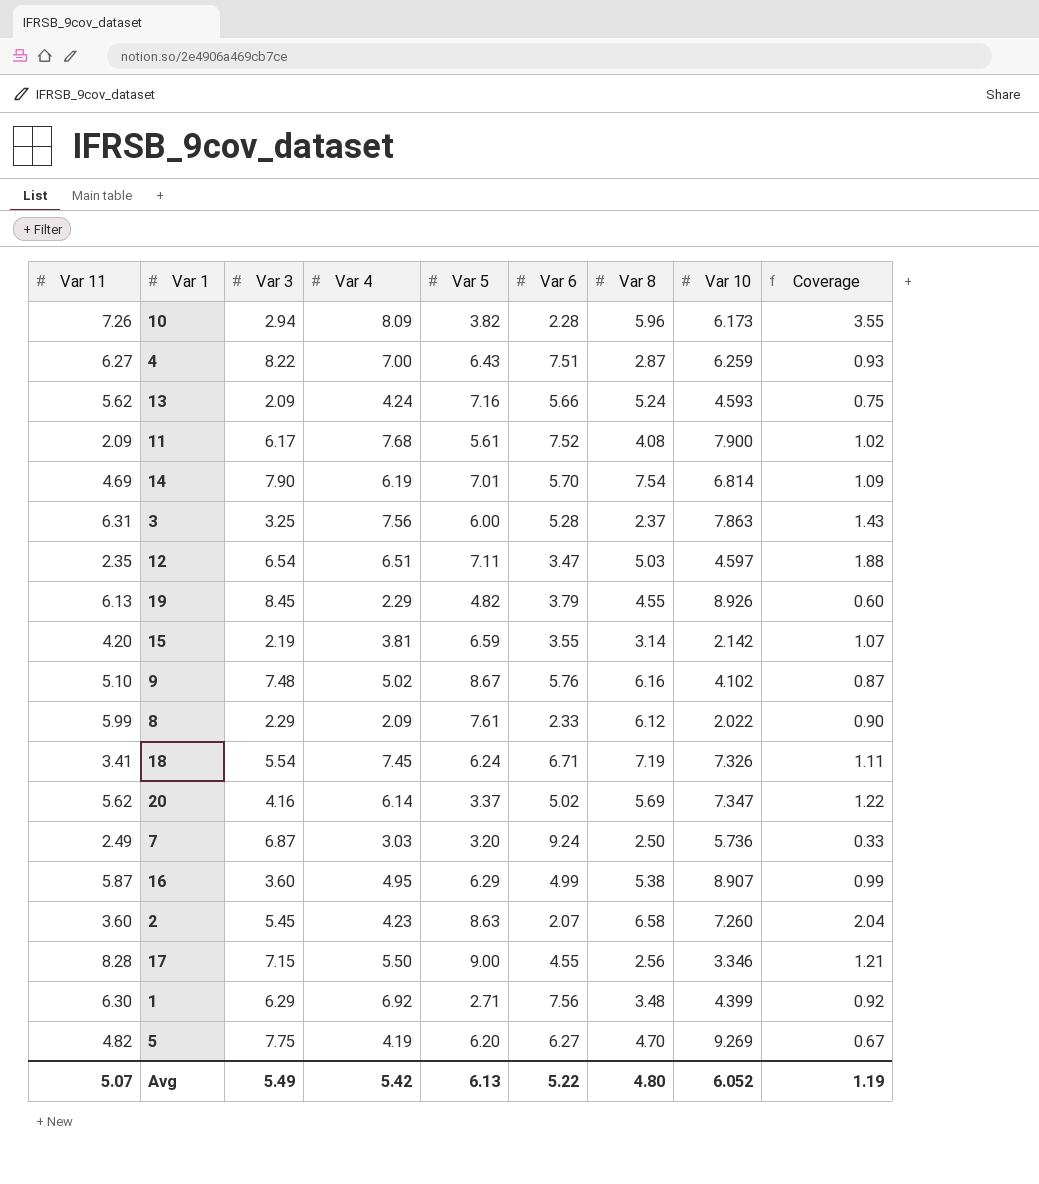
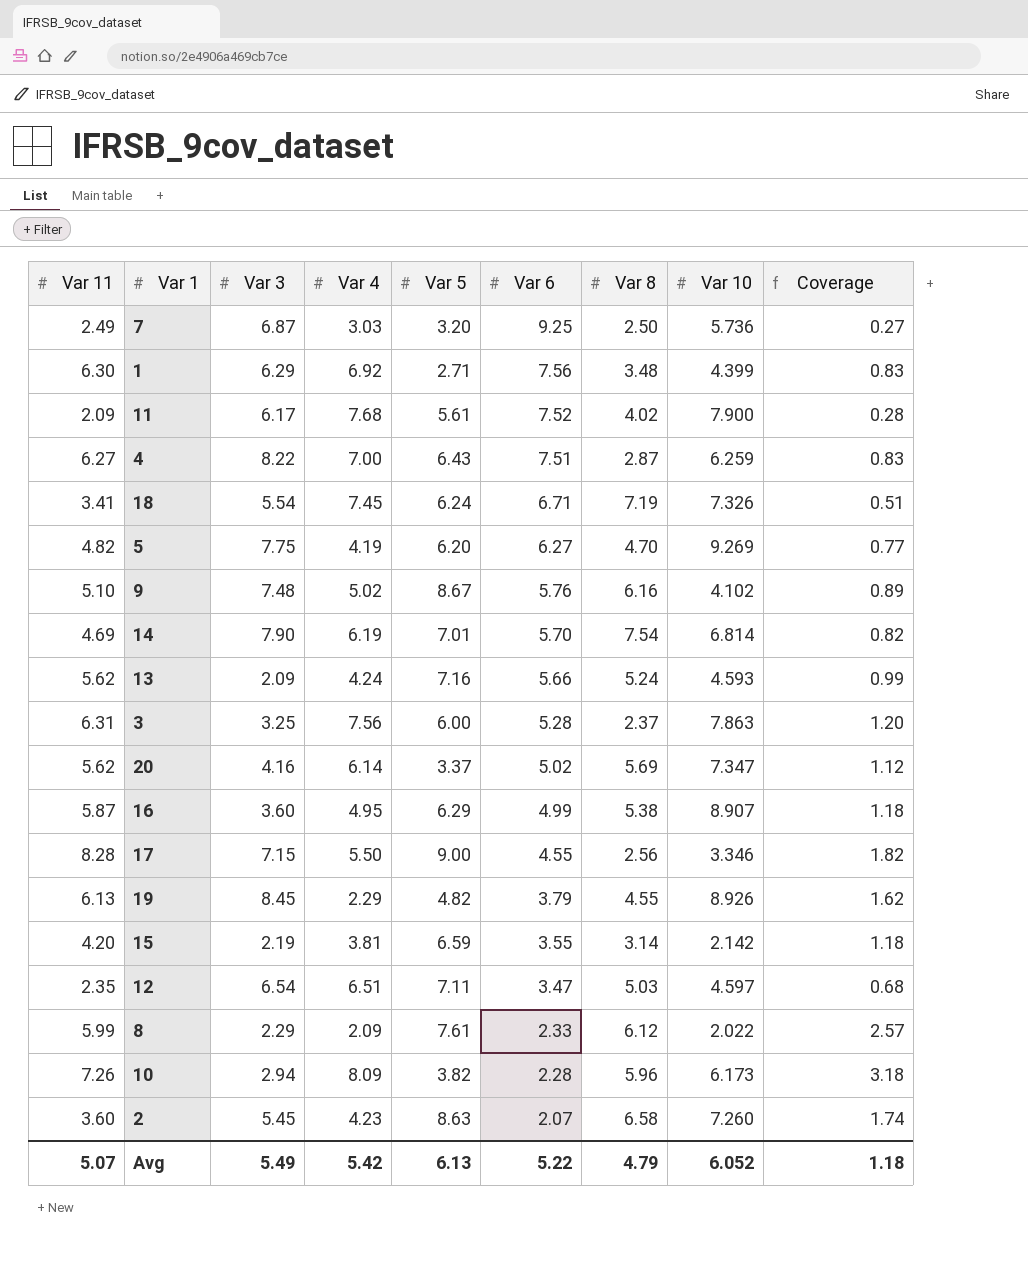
row order: none -> Var 6 descending
column Coverage | formula: [Var 4] / [Var 6] -> [Var 11] / [Var 6]
7 | Var 6: 9.24 -> 9.25
11 | Var 8: 4.08 -> 4.02
Avg | Var 8: 4.80 -> 4.79
Avg | Coverage: 1.19 -> 1.18

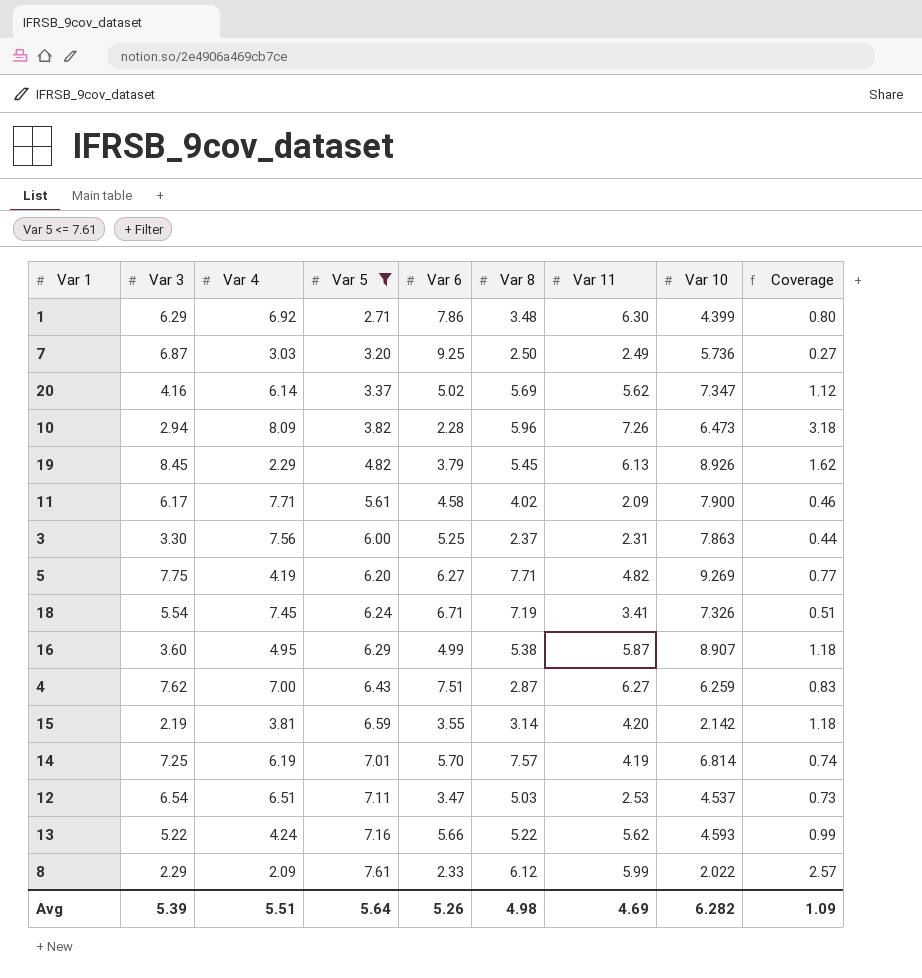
filter: none -> Var 5 <= 7.61
row order: Var 6 descending -> Var 5 ascending
column Var 11 | position: 1 -> 7
1 | Var 6: 7.56 -> 7.86
1 | Coverage: 0.83 -> 0.80
10 | Var 10: 6.173 -> 6.473
19 | Var 8: 4.55 -> 5.45
11 | Var 4: 7.68 -> 7.71
11 | Var 6: 7.52 -> 4.58
11 | Coverage: 0.28 -> 0.46
3 | Var 3: 3.25 -> 3.30
3 | Var 6: 5.28 -> 5.25
3 | Var 11: 6.31 -> 2.31
3 | Coverage: 1.20 -> 0.44
5 | Var 8: 4.70 -> 7.71
4 | Var 3: 8.22 -> 7.62
14 | Var 3: 7.90 -> 7.25
14 | Var 8: 7.54 -> 7.57
14 | Var 11: 4.69 -> 4.19
14 | Coverage: 0.82 -> 0.74
12 | Var 11: 2.35 -> 2.53
12 | Var 10: 4.597 -> 4.537
12 | Coverage: 0.68 -> 0.73
13 | Var 3: 2.09 -> 5.22
13 | Var 8: 5.24 -> 5.22
Avg | Var 3: 5.49 -> 5.39
Avg | Var 4: 5.42 -> 5.51
Avg | Var 5: 6.13 -> 5.64
Avg | Var 6: 5.22 -> 5.26
Avg | Var 8: 4.79 -> 4.98
Avg | Var 11: 5.07 -> 4.69
Avg | Var 10: 6.052 -> 6.282
Avg | Coverage: 1.18 -> 1.09

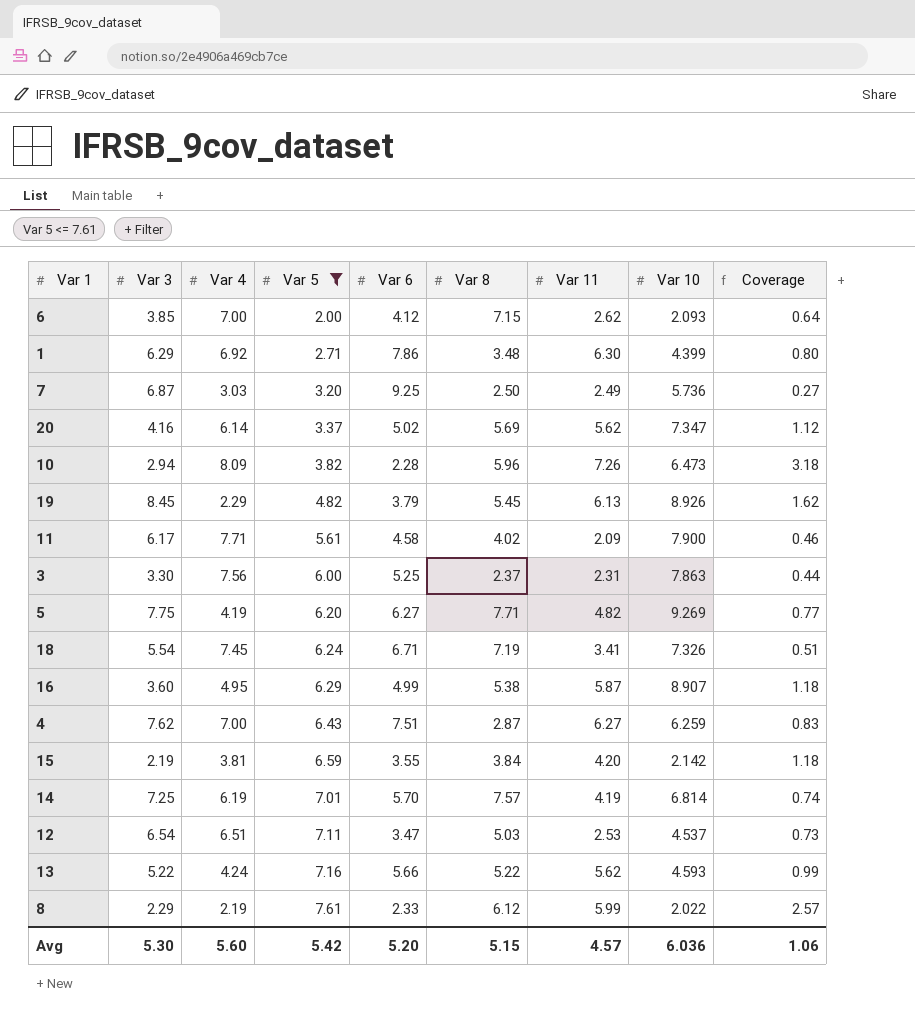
row 6: none -> 3.85 | 7.00 | 2.00 | 4.12 | 7.15 | 2.62 | 2.093 | 0.64
15 | Var 8: 3.14 -> 3.84
8 | Var 4: 2.09 -> 2.19
Avg | Var 3: 5.39 -> 5.30
Avg | Var 4: 5.51 -> 5.60
Avg | Var 5: 5.64 -> 5.42
Avg | Var 6: 5.26 -> 5.20
Avg | Var 8: 4.98 -> 5.15
Avg | Var 11: 4.69 -> 4.57
Avg | Var 10: 6.282 -> 6.036
Avg | Coverage: 1.09 -> 1.06

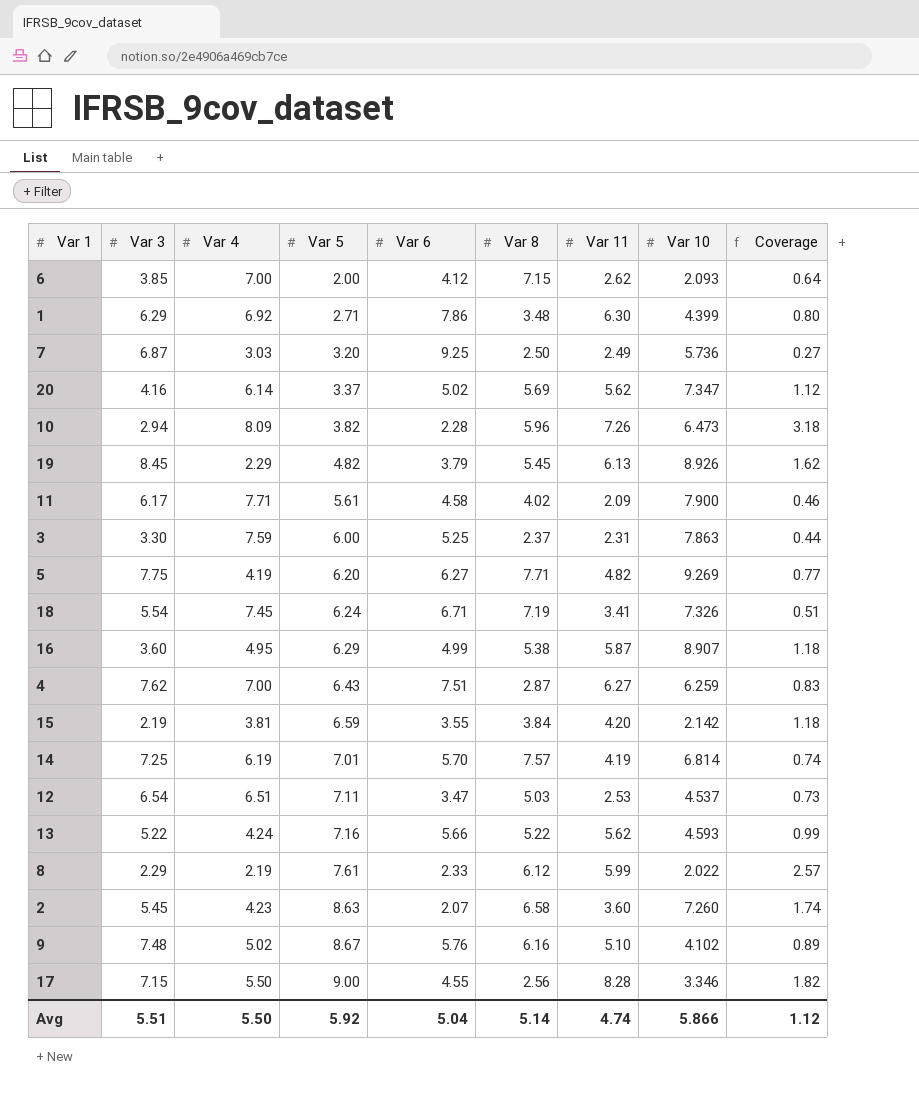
filter: Var 5 <= 7.61 -> none
3 | Var 4: 7.56 -> 7.59
Avg | Var 3: 5.30 -> 5.51
Avg | Var 4: 5.60 -> 5.50
Avg | Var 5: 5.42 -> 5.92
Avg | Var 6: 5.20 -> 5.04
Avg | Var 8: 5.15 -> 5.14
Avg | Var 11: 4.57 -> 4.74
Avg | Var 10: 6.036 -> 5.866
Avg | Coverage: 1.06 -> 1.12

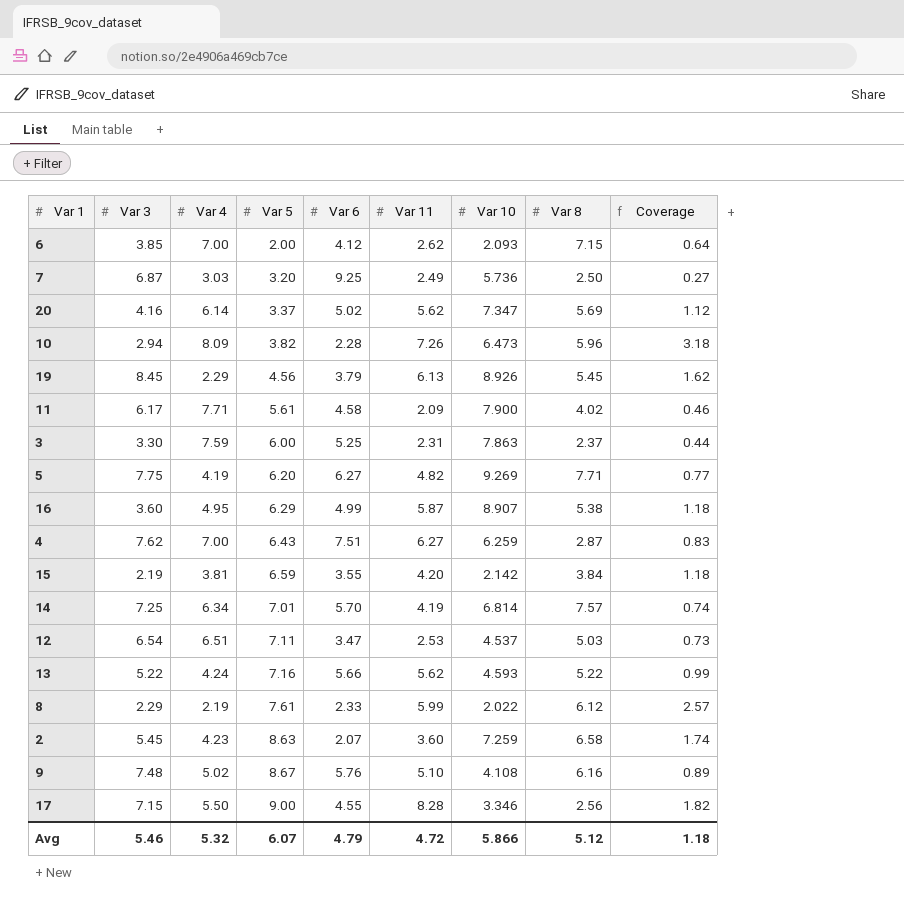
column Var 8 | position: 6 -> 8
row 1: 6.29 | 6.92 | 2.71 | 7.86 | 3.48 | 6.30 | 4.399 | 0.80 -> none
row 18: 5.54 | 7.45 | 6.24 | 6.71 | 7.19 | 3.41 | 7.326 | 0.51 -> none
19 | Var 5: 4.82 -> 4.56
14 | Var 4: 6.19 -> 6.34
2 | Var 10: 7.260 -> 7.259
9 | Var 10: 4.102 -> 4.108
Avg | Var 3: 5.51 -> 5.46
Avg | Var 4: 5.50 -> 5.32
Avg | Var 5: 5.92 -> 6.07
Avg | Var 6: 5.04 -> 4.79
Avg | Var 11: 4.74 -> 4.72
Avg | Var 8: 5.14 -> 5.12
Avg | Coverage: 1.12 -> 1.18

